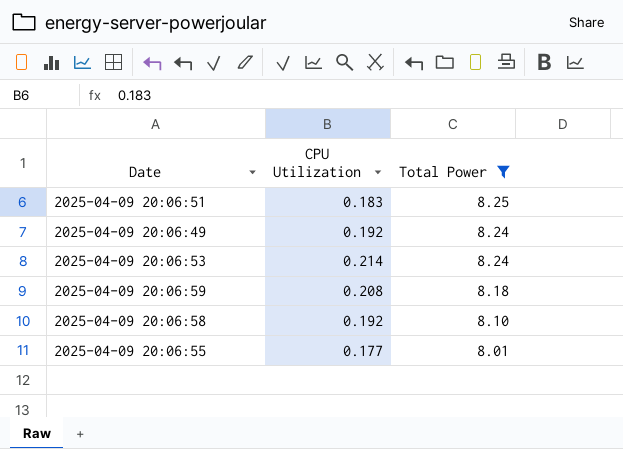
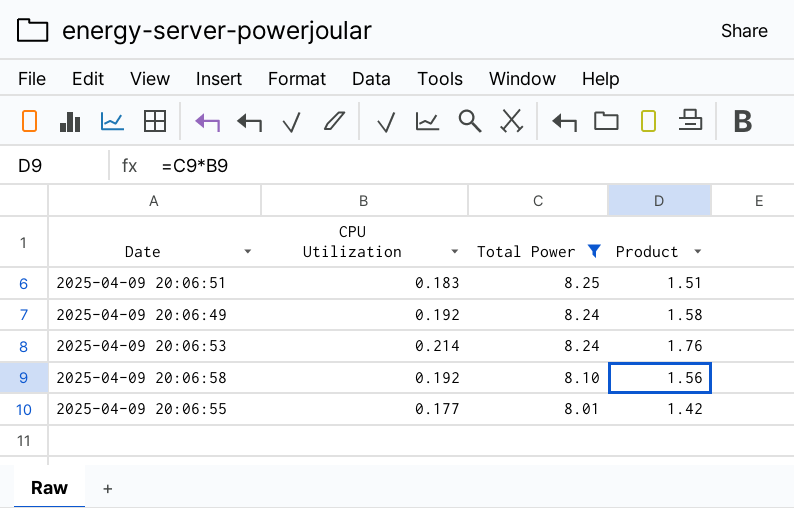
column Product | formula: none -> [CPU Utilization] * [Total Power]
row 2025-04-09 20:06:59: 0.208 | 8.18 -> none

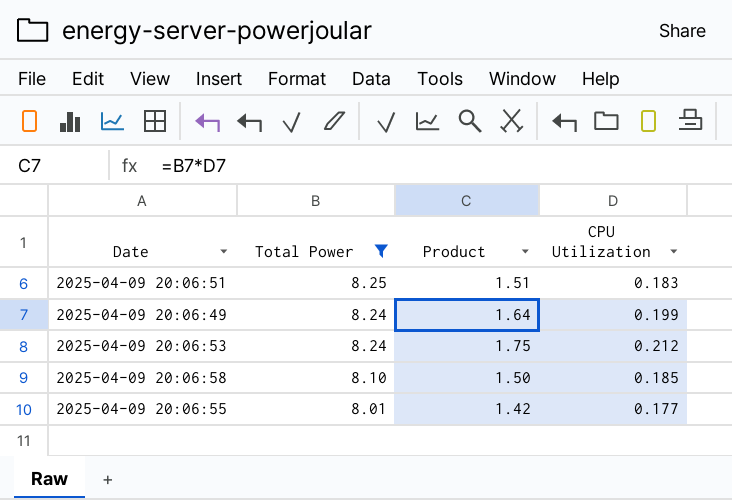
column CPU Utilization | position: 2 -> 4
2025-04-09 20:06:49 | Product: 1.58 -> 1.64
2025-04-09 20:06:49 | CPU Utilization: 0.192 -> 0.199
2025-04-09 20:06:53 | Product: 1.76 -> 1.75
2025-04-09 20:06:53 | CPU Utilization: 0.214 -> 0.212
2025-04-09 20:06:58 | Product: 1.56 -> 1.50
2025-04-09 20:06:58 | CPU Utilization: 0.192 -> 0.185

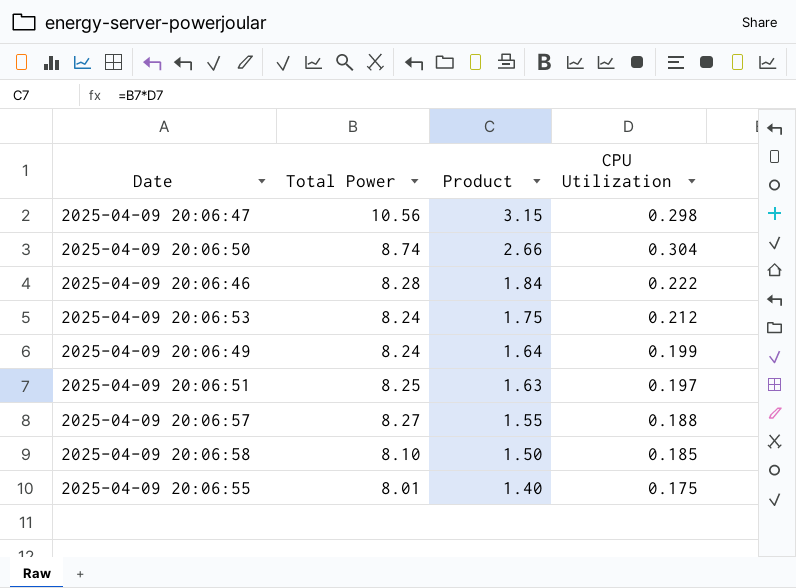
filter: Total Power <= 8.25 -> none
row order: Total Power descending -> Product descending
2025-04-09 20:06:51 | Product: 1.51 -> 1.63
2025-04-09 20:06:51 | CPU Utilization: 0.183 -> 0.197
2025-04-09 20:06:55 | Product: 1.42 -> 1.40
2025-04-09 20:06:55 | CPU Utilization: 0.177 -> 0.175

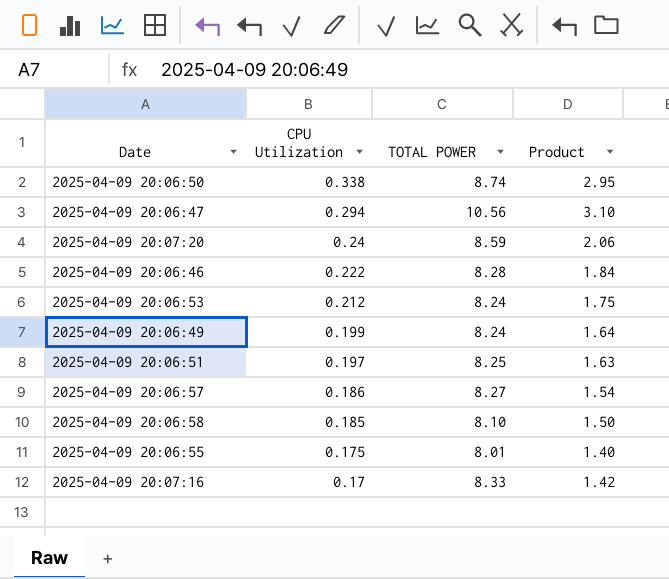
row order: Product descending -> CPU Utilization descending
column CPU Utilization | position: 4 -> 2
column name: Total Power -> TOTAL POWER
2025-04-09 20:06:50 | CPU Utilization: 0.304 -> 0.338
2025-04-09 20:06:50 | Product: 2.66 -> 2.95
2025-04-09 20:06:47 | CPU Utilization: 0.298 -> 0.294
2025-04-09 20:06:47 | Product: 3.15 -> 3.10
row 2025-04-09 20:07:20: none -> 0.24 | 8.59 | 2.06
2025-04-09 20:06:57 | CPU Utilization: 0.188 -> 0.186
2025-04-09 20:06:57 | Product: 1.55 -> 1.54
row 2025-04-09 20:07:16: none -> 0.17 | 8.33 | 1.42

